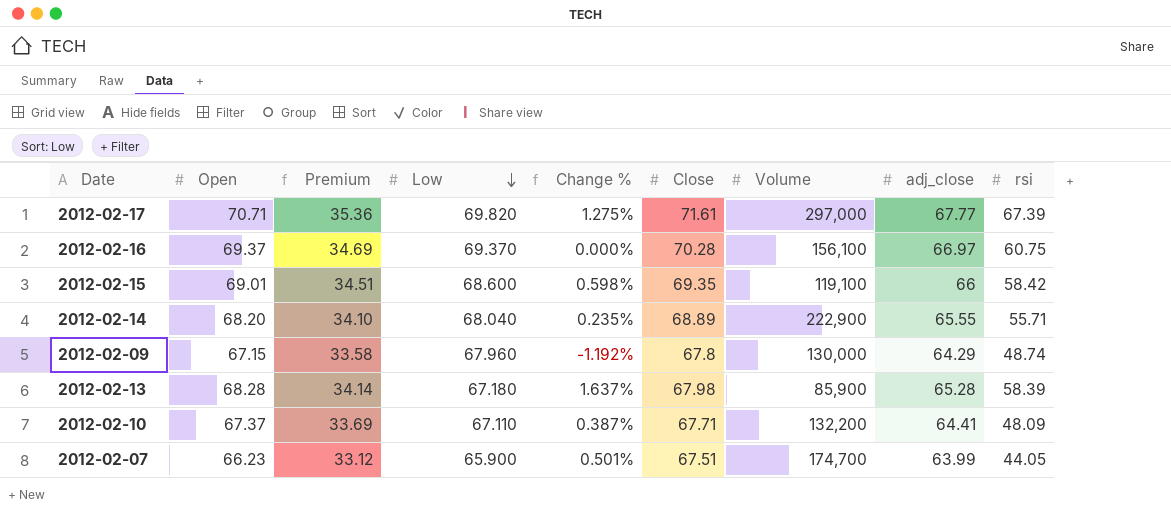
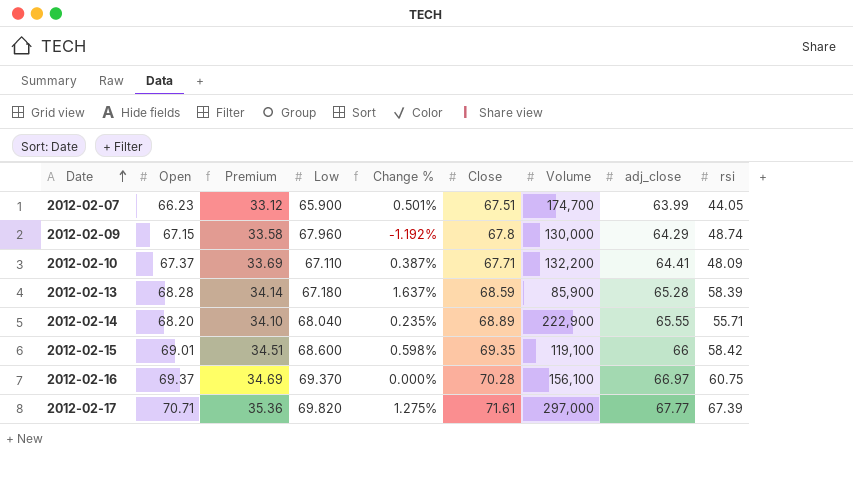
row order: Low descending -> Date ascending
2012-02-13 | Close: 67.98 -> 68.59

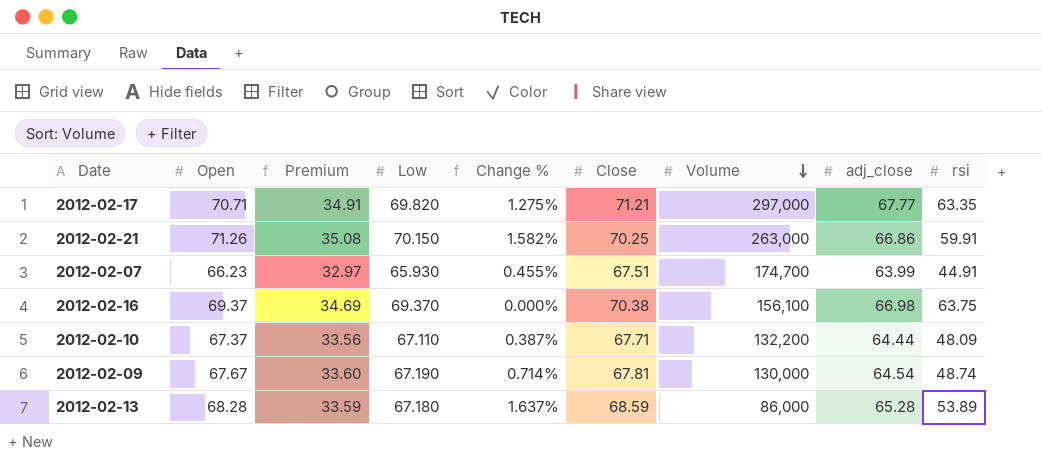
row order: Date ascending -> Volume descending
column Premium | formula: [Open] * 0.5 -> [Low] * 0.5
row 2012-02-14: 68.20 | 34.10 | 68.040 | 0.235% | 68.89 | 222,900 | 65.55 | 55.71 -> none
row 2012-02-15: 69.01 | 34.51 | 68.600 | 0.598% | 69.35 | 119,100 | 66 | 58.42 -> none
2012-02-17 | Close: 71.61 -> 71.21
2012-02-17 | rsi: 67.39 -> 63.35
row 2012-02-21: none -> 71.26 | 35.08 | 70.150 | 1.582% | 70.25 | 263,000 | 66.86 | 59.91
2012-02-07 | Low: 65.900 -> 65.930
2012-02-07 | Change %: 0.501% -> 0.455%
2012-02-07 | rsi: 44.05 -> 44.91
2012-02-16 | Close: 70.28 -> 70.38
2012-02-16 | adj_close: 66.97 -> 66.98
2012-02-16 | rsi: 60.75 -> 63.75
2012-02-10 | adj_close: 64.41 -> 64.44
2012-02-09 | Open: 67.15 -> 67.67
2012-02-09 | Low: 67.960 -> 67.190
2012-02-09 | Change %: -1.192% -> 0.714%
2012-02-09 | Close: 67.8 -> 67.81
2012-02-09 | adj_close: 64.29 -> 64.54
2012-02-13 | Volume: 85,900 -> 86,000
2012-02-13 | rsi: 58.39 -> 53.89

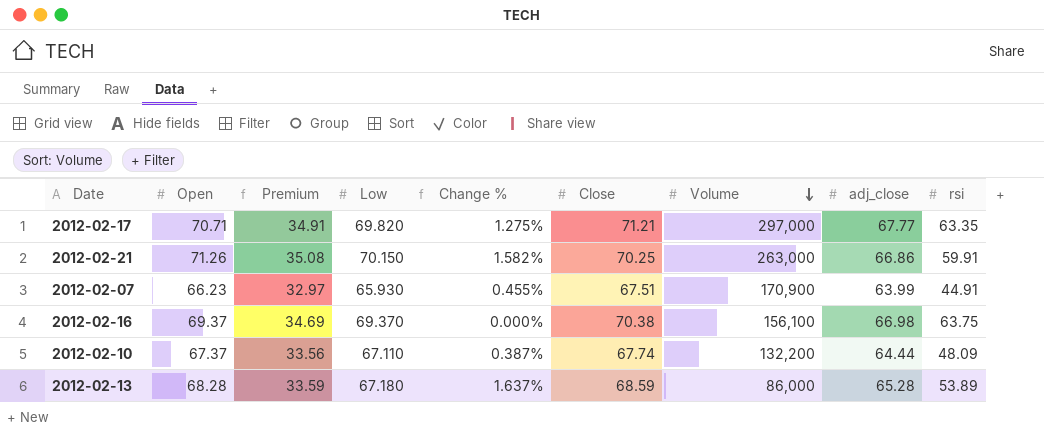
row 2012-02-09: 67.67 | 33.60 | 67.190 | 0.714% | 67.81 | 130,000 | 64.54 | 48.74 -> none
2012-02-07 | Volume: 174,700 -> 170,900
2012-02-10 | Close: 67.71 -> 67.74

